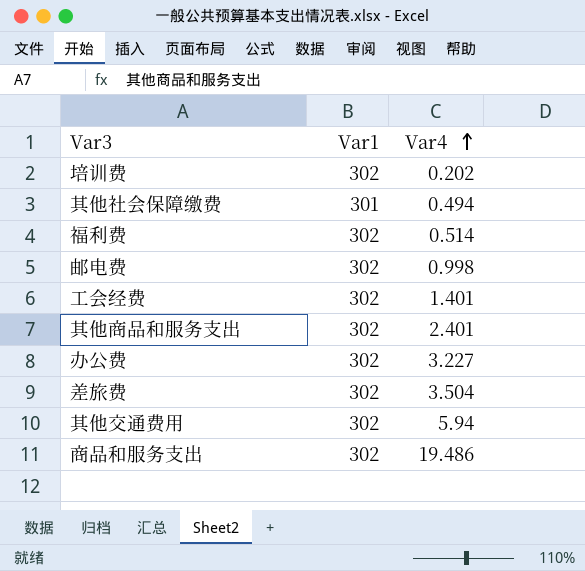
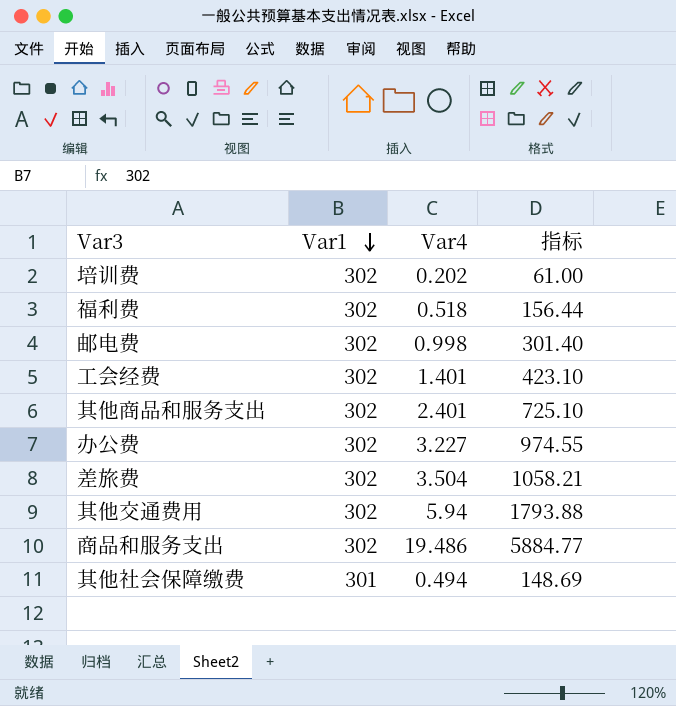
row order: Var4 ascending -> Var1 descending
column 指标 | formula: none -> [Var1] * [Var4]
福利费 | Var4: 0.514 -> 0.518

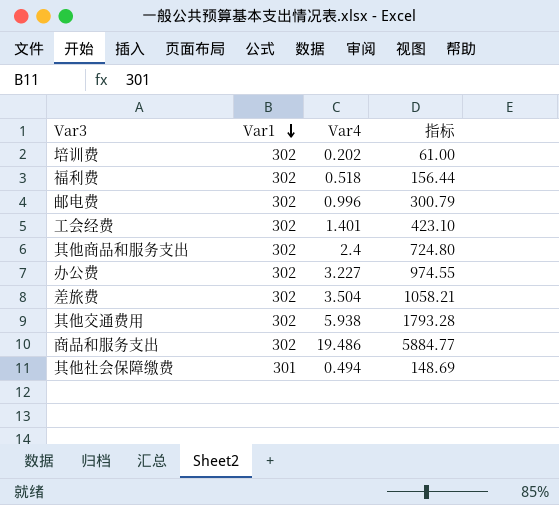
邮电费 | Var4: 0.998 -> 0.996
邮电费 | 指标: 301.40 -> 300.79
其他商品和服务支出 | Var4: 2.401 -> 2.4
其他商品和服务支出 | 指标: 725.10 -> 724.80
其他交通费用 | Var4: 5.94 -> 5.938
其他交通费用 | 指标: 1793.88 -> 1793.28

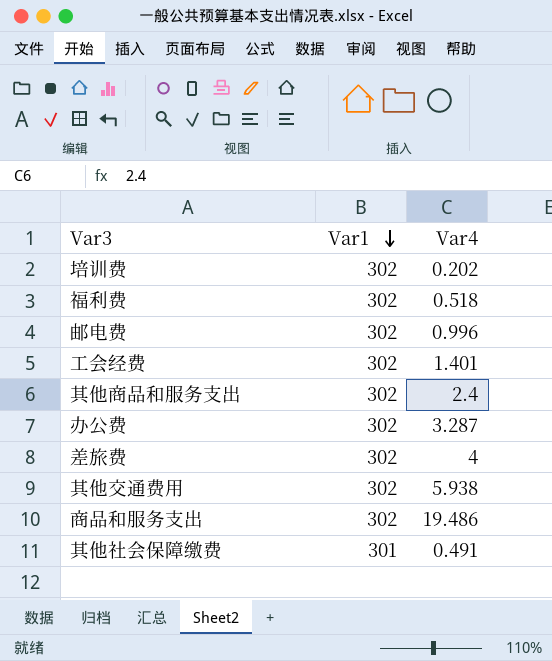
column 指标 | formula: [Var1] * [Var4] -> none
办公费 | Var4: 3.227 -> 3.287
差旅费 | Var4: 3.504 -> 4
其他社会保障缴费 | Var4: 0.494 -> 0.491

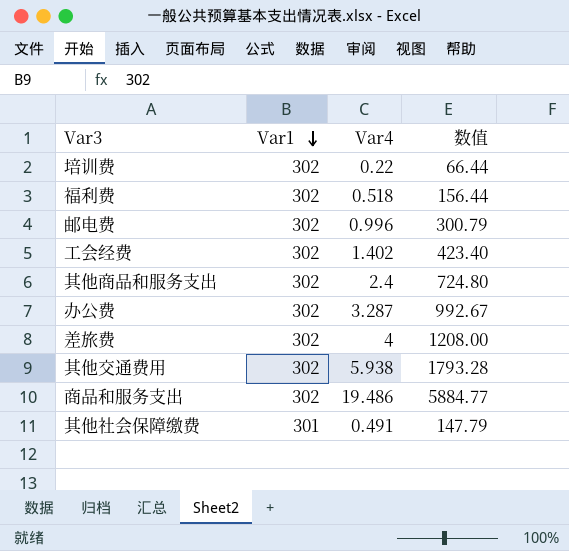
column 数值 | formula: none -> [Var1] * [Var4]
培训费 | Var4: 0.202 -> 0.22
工会经费 | Var4: 1.401 -> 1.402

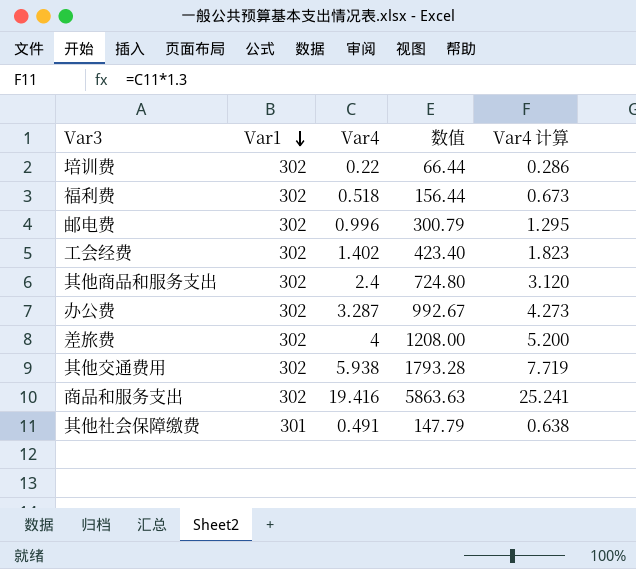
column Var4 计算 | formula: none -> [Var4] * 1.3
商品和服务支出 | Var4: 19.486 -> 19.416
商品和服务支出 | 数值: 5884.77 -> 5863.63

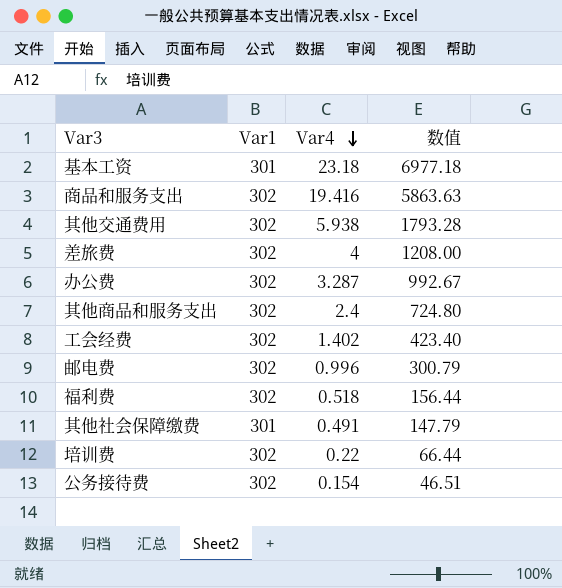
row order: Var1 descending -> Var4 descending
column Var4 计算 | formula: [Var4] * 1.3 -> none
row 基本工资: none -> 301 | 23.18 | 6977.18
row 公务接待费: none -> 302 | 0.154 | 46.51

